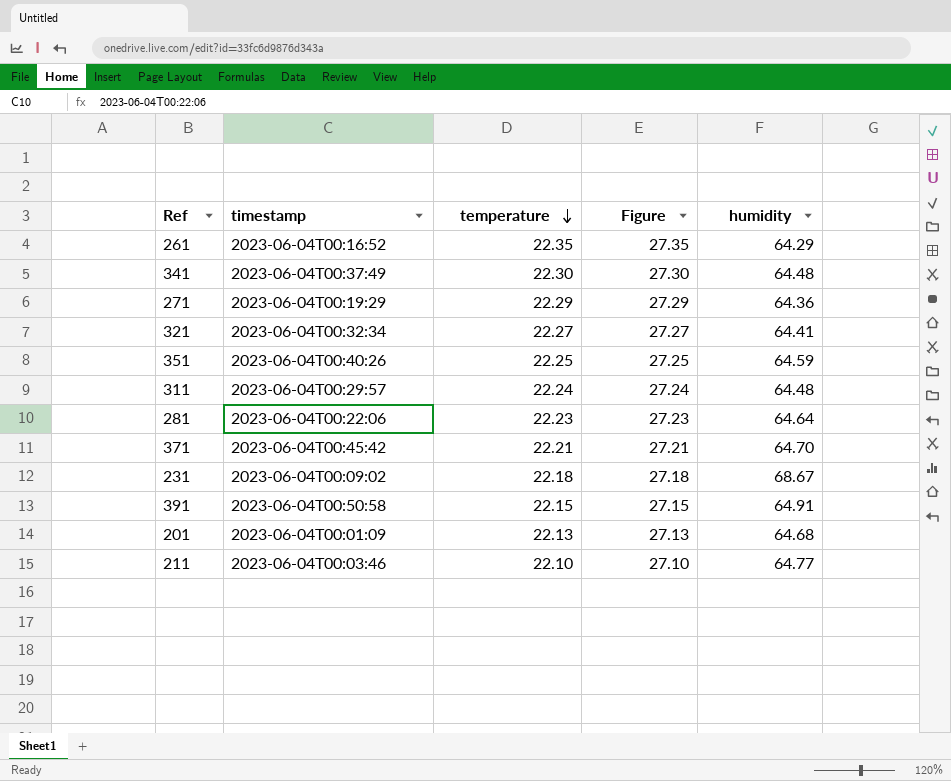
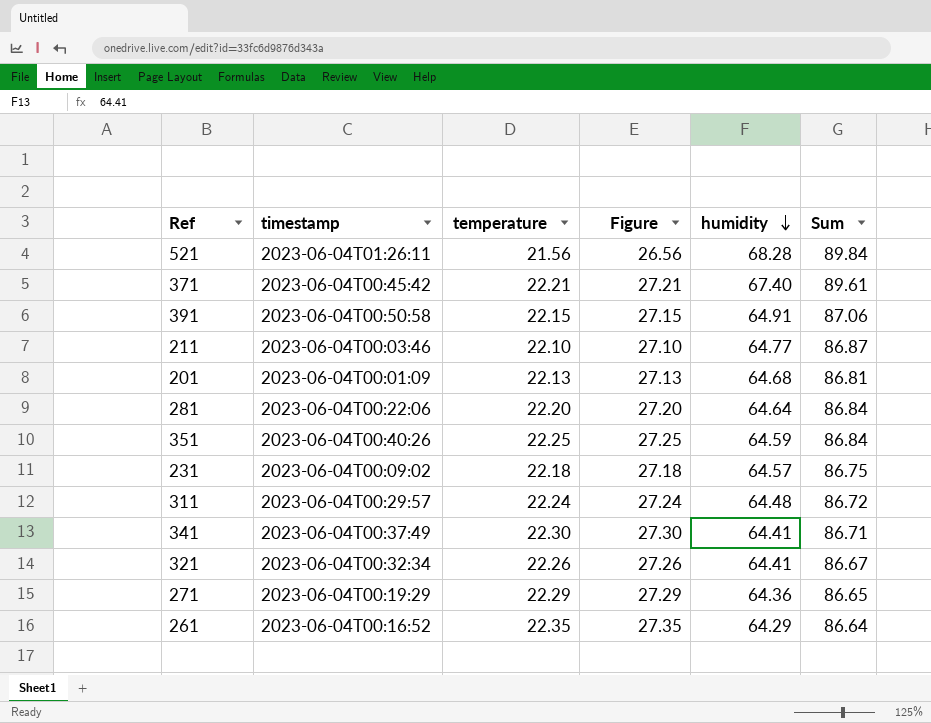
row order: temperature descending -> humidity descending
column Sum | formula: none -> [temperature] + [humidity]
row 521: none -> 2023-06-04T01:26:11 | 21.56 | 26.56 | 68.28 | 89.84
371 | humidity: 64.70 -> 67.40
281 | temperature: 22.23 -> 22.20
281 | Figure: 27.23 -> 27.20
231 | humidity: 68.67 -> 64.57
341 | humidity: 64.48 -> 64.41
321 | temperature: 22.27 -> 22.26
321 | Figure: 27.27 -> 27.26

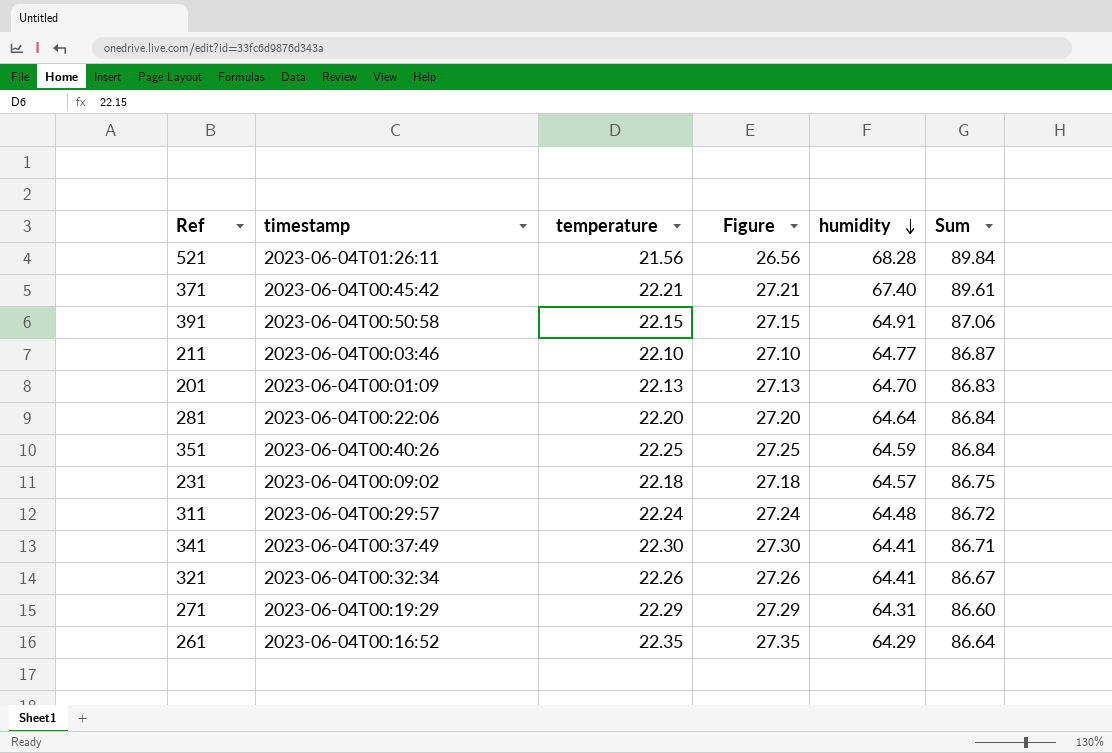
201 | humidity: 64.68 -> 64.70
201 | Sum: 86.81 -> 86.83
271 | humidity: 64.36 -> 64.31
271 | Sum: 86.65 -> 86.60

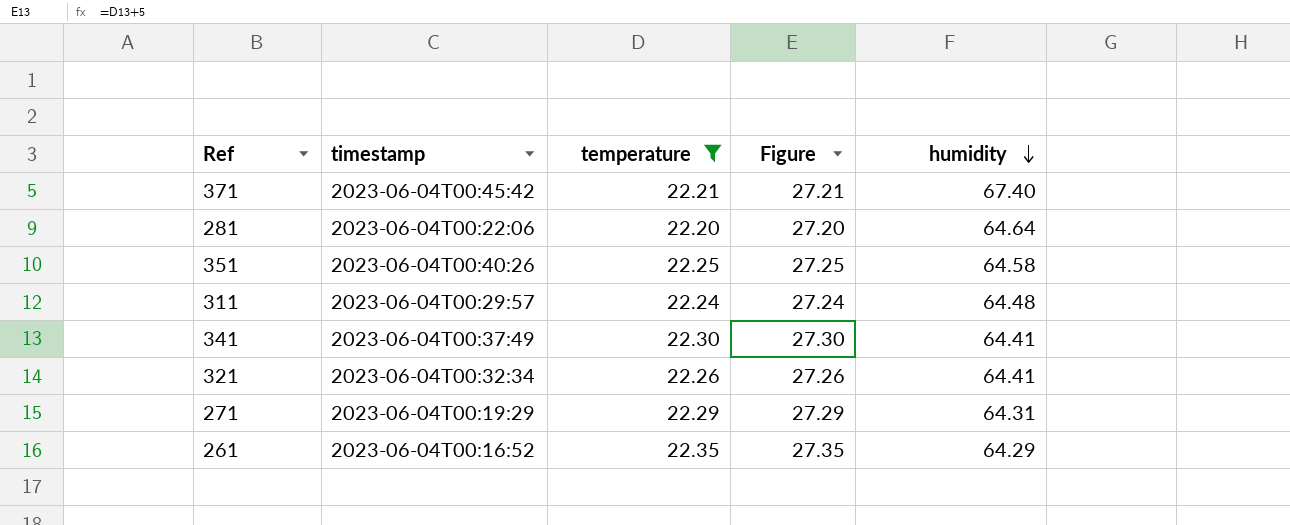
filter: none -> temperature >= 22.20
column Sum | formula: [temperature] + [humidity] -> none
351 | humidity: 64.59 -> 64.58

